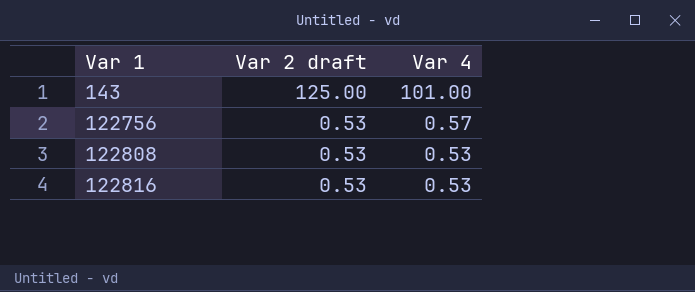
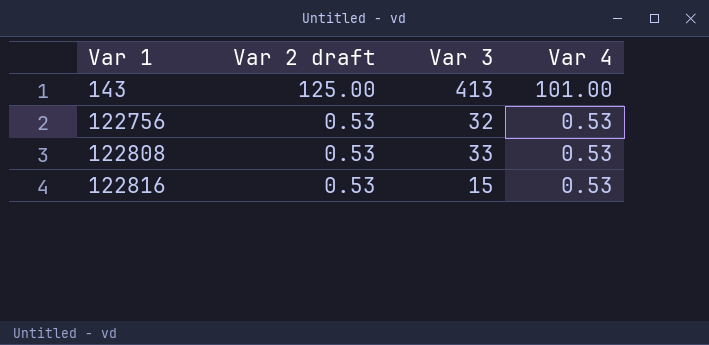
column Var 3 | position: none -> 3
122756 | Var 4: 0.57 -> 0.53

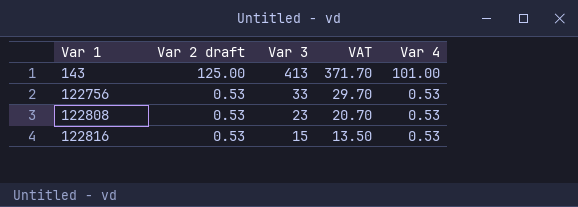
column VAT | formula: none -> [Var 3] * 0.9
122756 | Var 3: 32 -> 33
122808 | Var 3: 33 -> 23

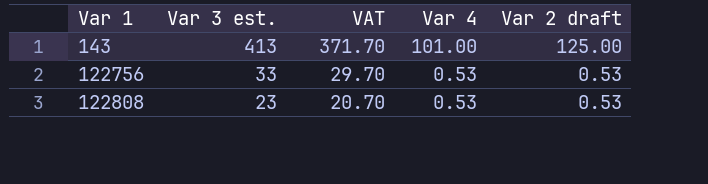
column name: Var 3 -> Var 3 est.
column Var 2 draft | position: 2 -> 5
row 122816: 0.53 | 15 | 13.50 | 0.53 -> none

